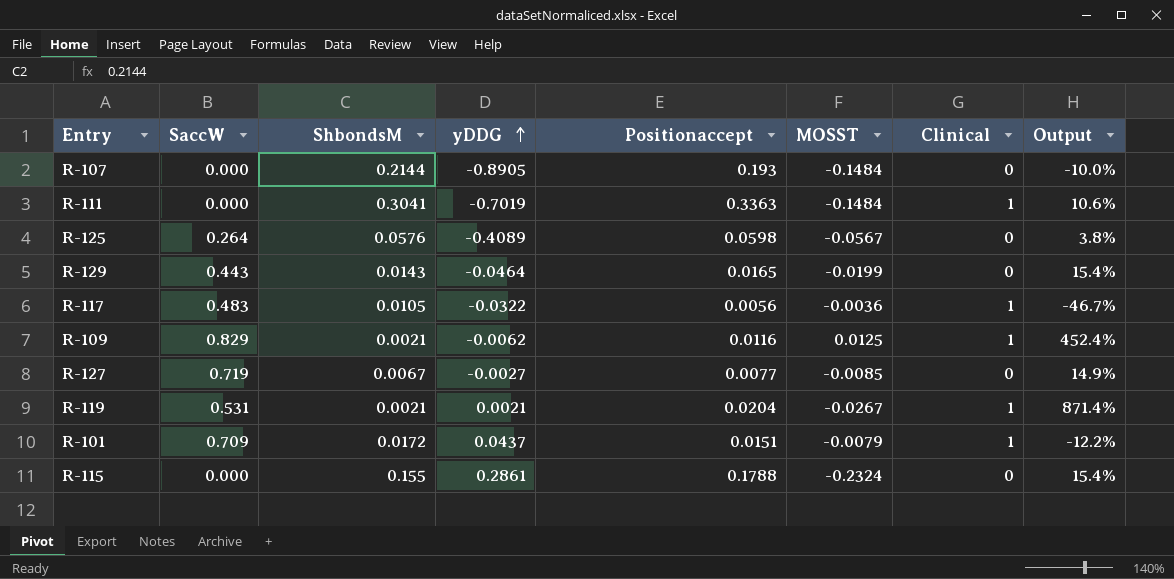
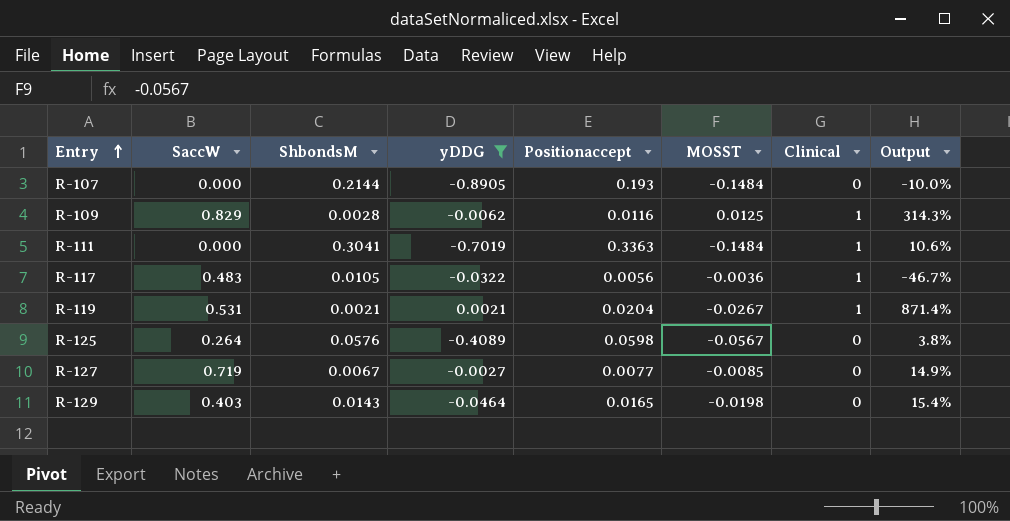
filter: none -> yDDG <= 0.0021
row order: yDDG ascending -> Entry ascending
R-109 | ShbondsM: 0.0021 -> 0.0028
R-109 | Output: 452.4% -> 314.3%
R-129 | SaccW: 0.443 -> 0.403
R-129 | MOSST: -0.0199 -> -0.0198

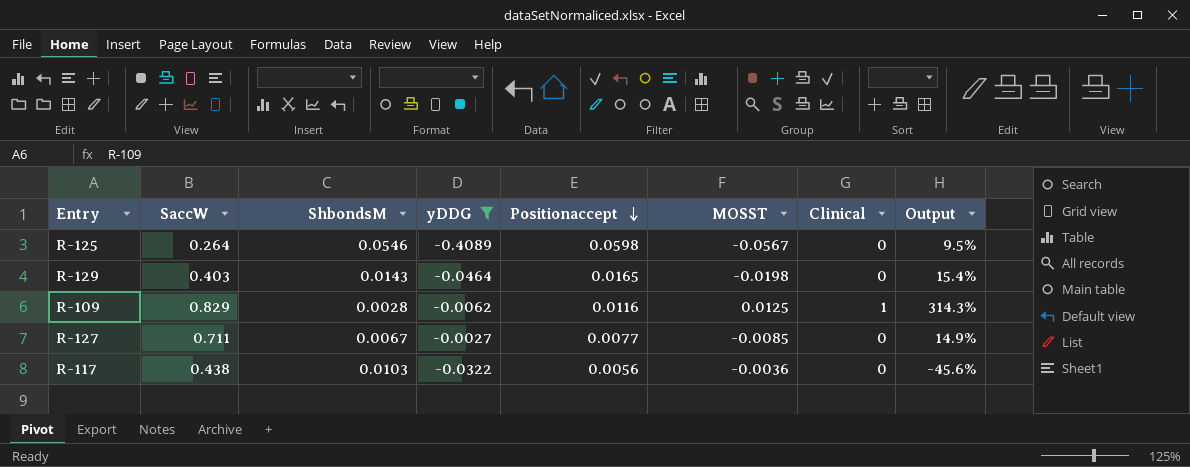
row order: Entry ascending -> Positionaccept descending
row R-107: 0.000 | 0.2144 | -0.8905 | 0.193 | -0.1484 | 0 | -10.0% -> none
row R-111: 0.000 | 0.3041 | -0.7019 | 0.3363 | -0.1484 | 1 | 10.6% -> none
row R-119: 0.531 | 0.0021 | 0.0021 | 0.0204 | -0.0267 | 1 | 871.4% -> none
R-125 | ShbondsM: 0.0576 -> 0.0546
R-125 | Output: 3.8% -> 9.5%
R-127 | SaccW: 0.719 -> 0.711
R-117 | SaccW: 0.483 -> 0.438
R-117 | ShbondsM: 0.0105 -> 0.0103
R-117 | Clinical: 1 -> 0
R-117 | Output: -46.7% -> -45.6%

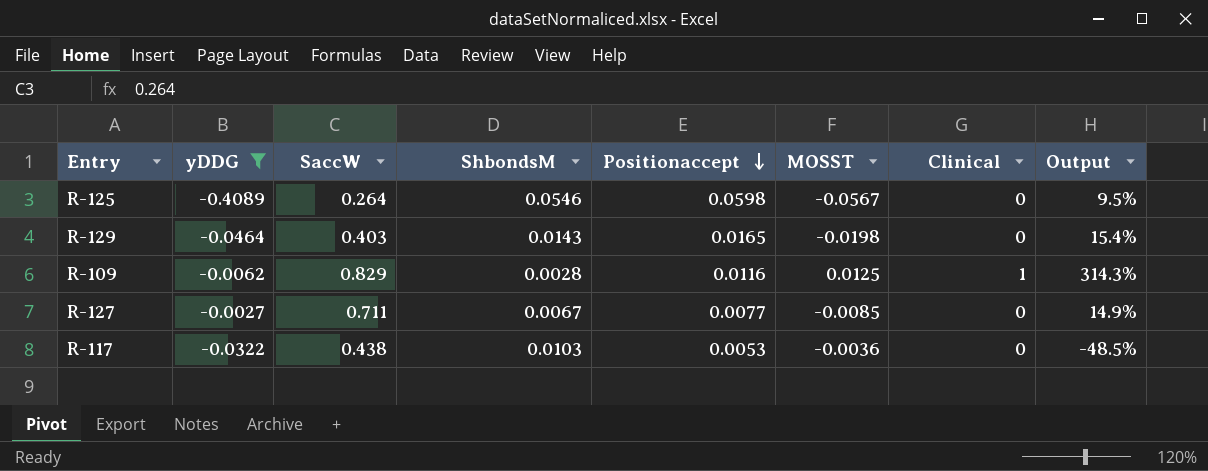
column yDDG | position: 4 -> 2
R-117 | Positionaccept: 0.0056 -> 0.0053
R-117 | Output: -45.6% -> -48.5%

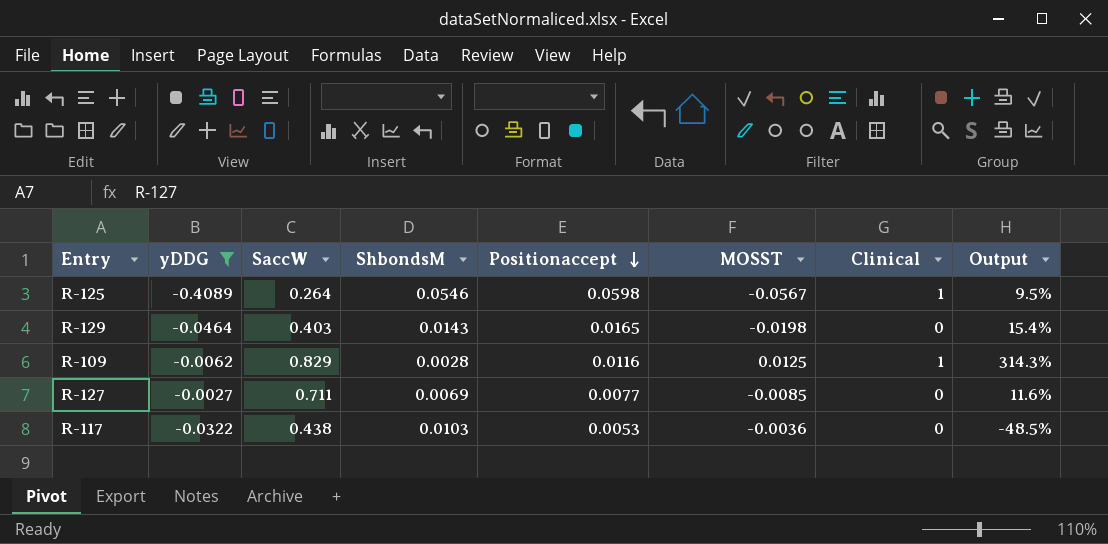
R-125 | Clinical: 0 -> 1
R-127 | ShbondsM: 0.0067 -> 0.0069
R-127 | Output: 14.9% -> 11.6%

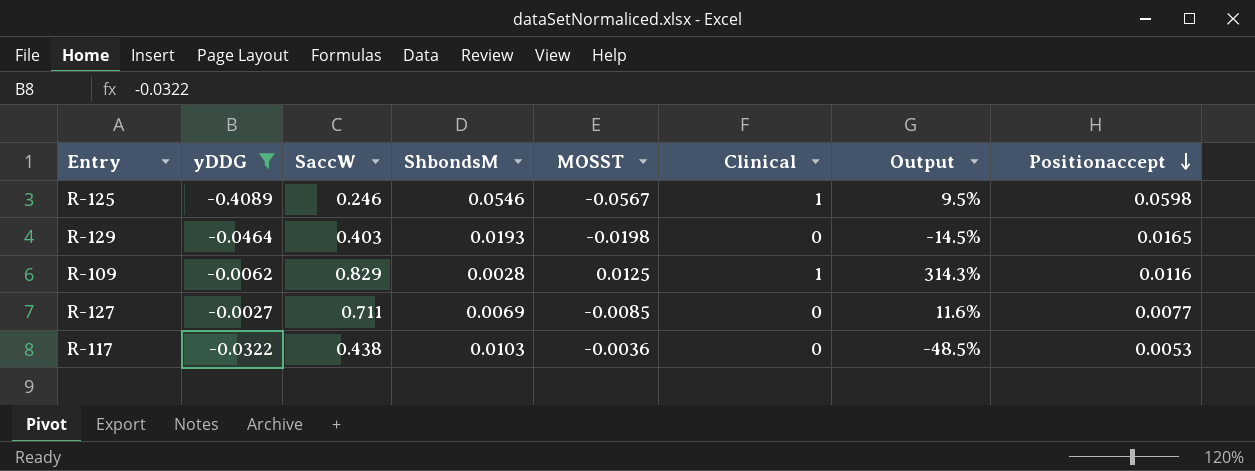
column Positionaccept | position: 5 -> 8
R-125 | SaccW: 0.264 -> 0.246
R-129 | ShbondsM: 0.0143 -> 0.0193
R-129 | Output: 15.4% -> -14.5%

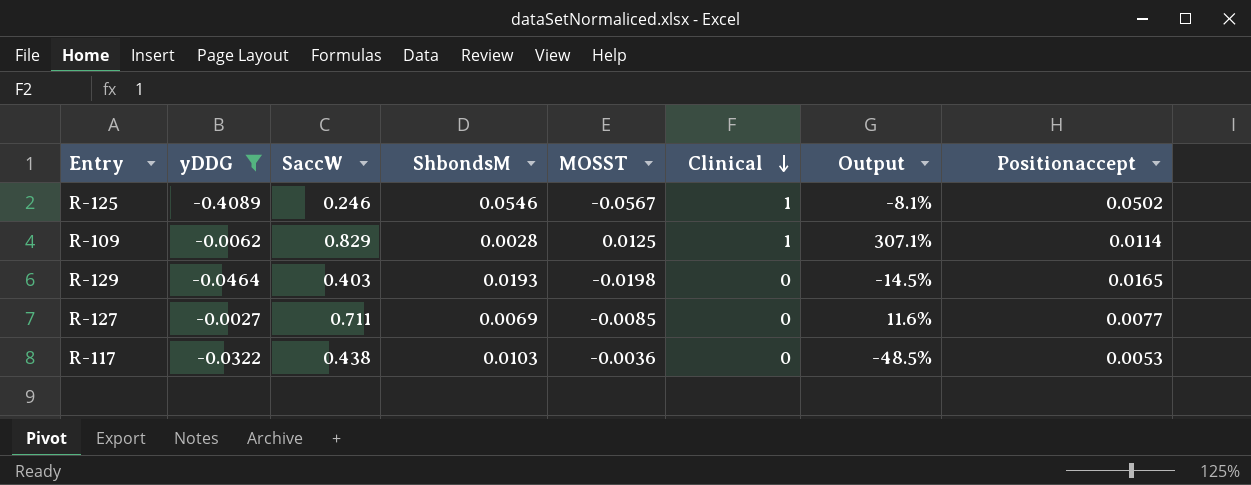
row order: Positionaccept descending -> Clinical descending
R-125 | Output: 9.5% -> -8.1%
R-125 | Positionaccept: 0.0598 -> 0.0502
R-109 | Output: 314.3% -> 307.1%
R-109 | Positionaccept: 0.0116 -> 0.0114

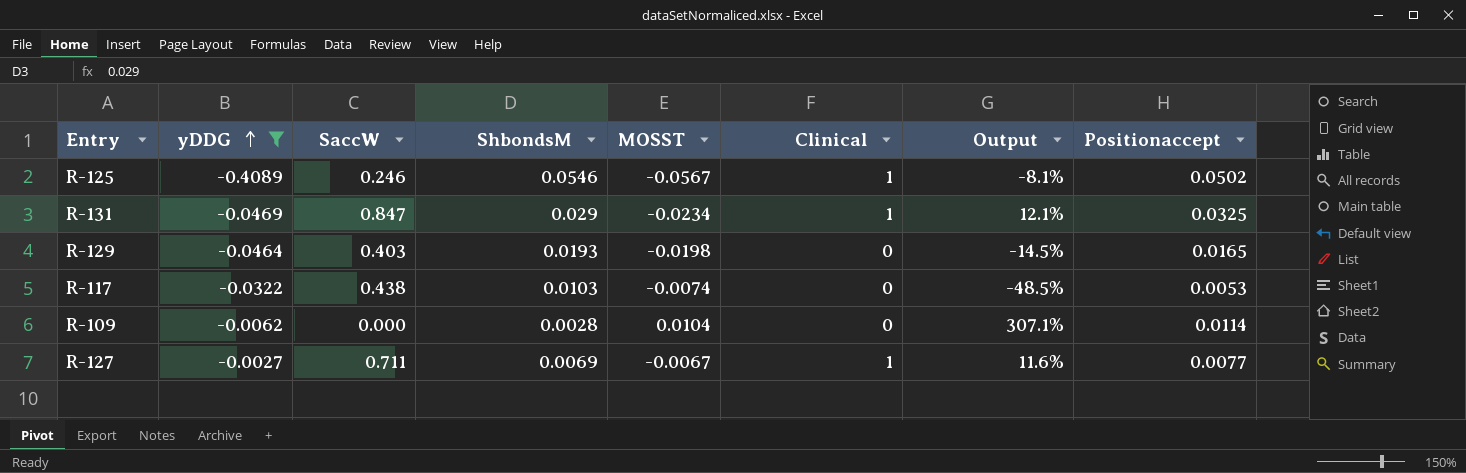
row order: Clinical descending -> yDDG ascending
row R-131: none -> -0.0469 | 0.847 | 0.029 | -0.0234 | 1 | 12.1% | 0.0325
R-117 | MOSST: -0.0036 -> -0.0074
R-109 | SaccW: 0.829 -> 0.000
R-109 | MOSST: 0.0125 -> 0.0104
R-109 | Clinical: 1 -> 0
R-127 | MOSST: -0.0085 -> -0.0067
R-127 | Clinical: 0 -> 1

